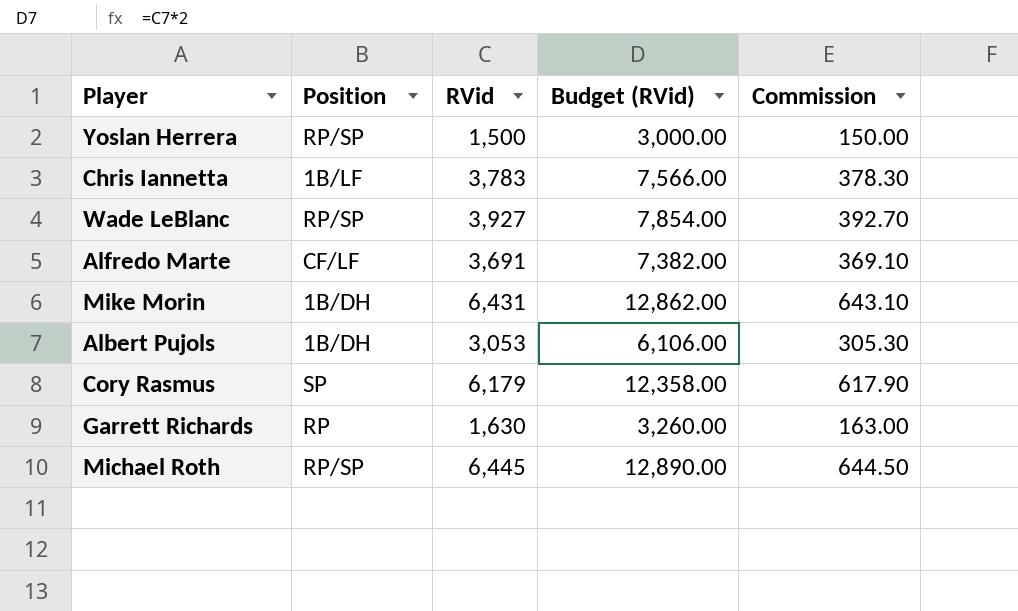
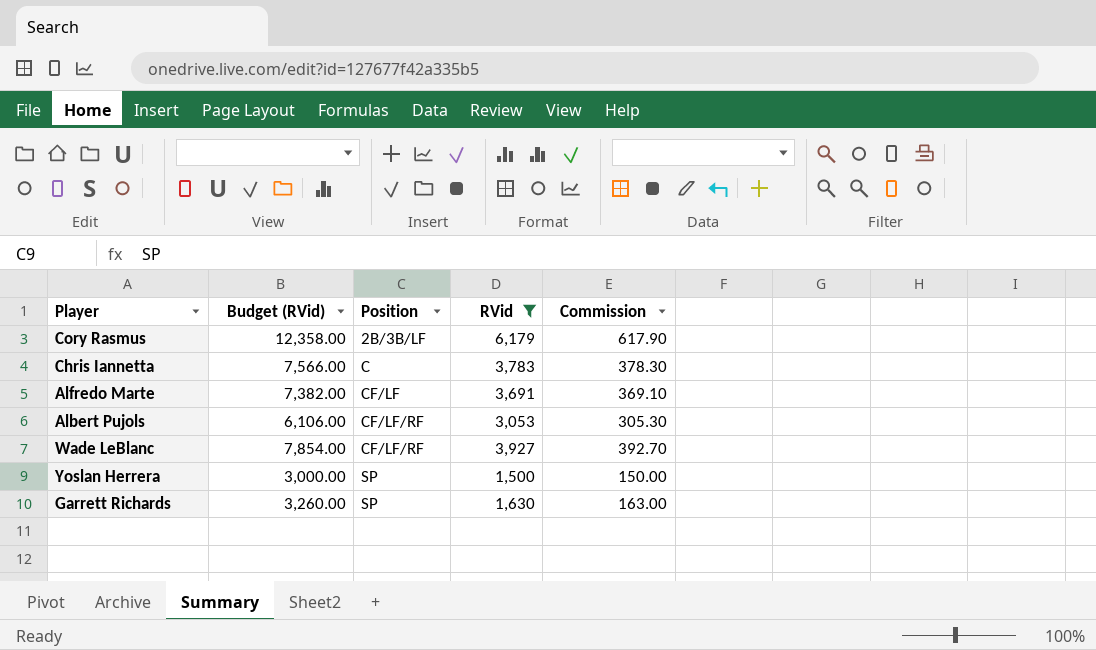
filter: none -> RVid <= 6,179
row order: none -> Position ascending
column Budget (RVid) | position: 4 -> 2
Cory Rasmus | Position: SP -> 2B/3B/LF
Chris Iannetta | Position: 1B/LF -> C
Albert Pujols | Position: 1B/DH -> CF/LF/RF
Wade LeBlanc | Position: RP/SP -> CF/LF/RF
Yoslan Herrera | Position: RP/SP -> SP
Garrett Richards | Position: RP -> SP

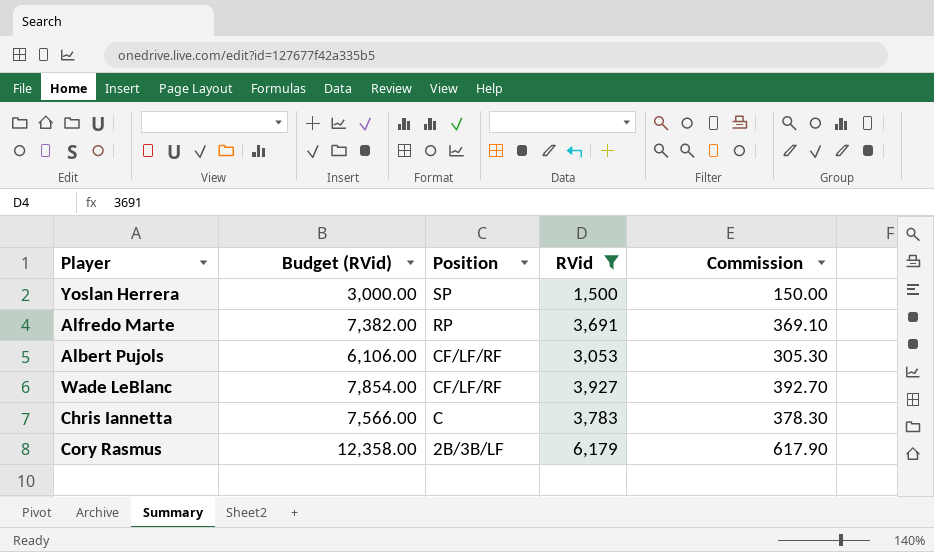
row order: Position ascending -> Position descending
row Garrett Richards: 3,260.00 | SP | 1,630 | 163.00 -> none
Alfredo Marte | Position: CF/LF -> RP

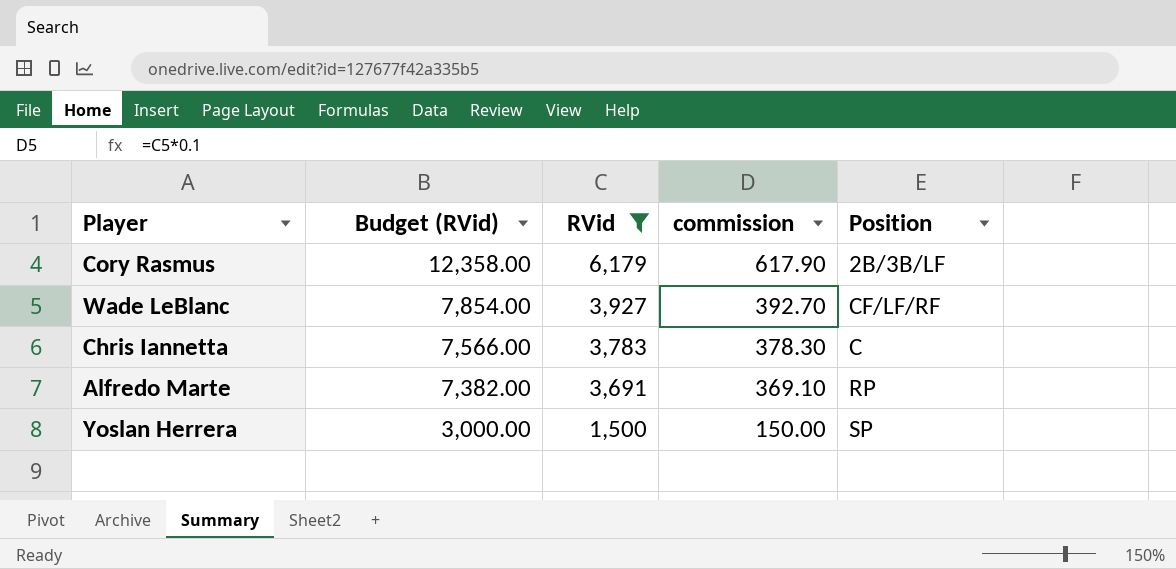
row order: Position descending -> Budget (RVid) descending
column name: Commission -> commission
column Position | position: 3 -> 5
row Albert Pujols: 6,106.00 | CF/LF/RF | 3,053 | 305.30 -> none

